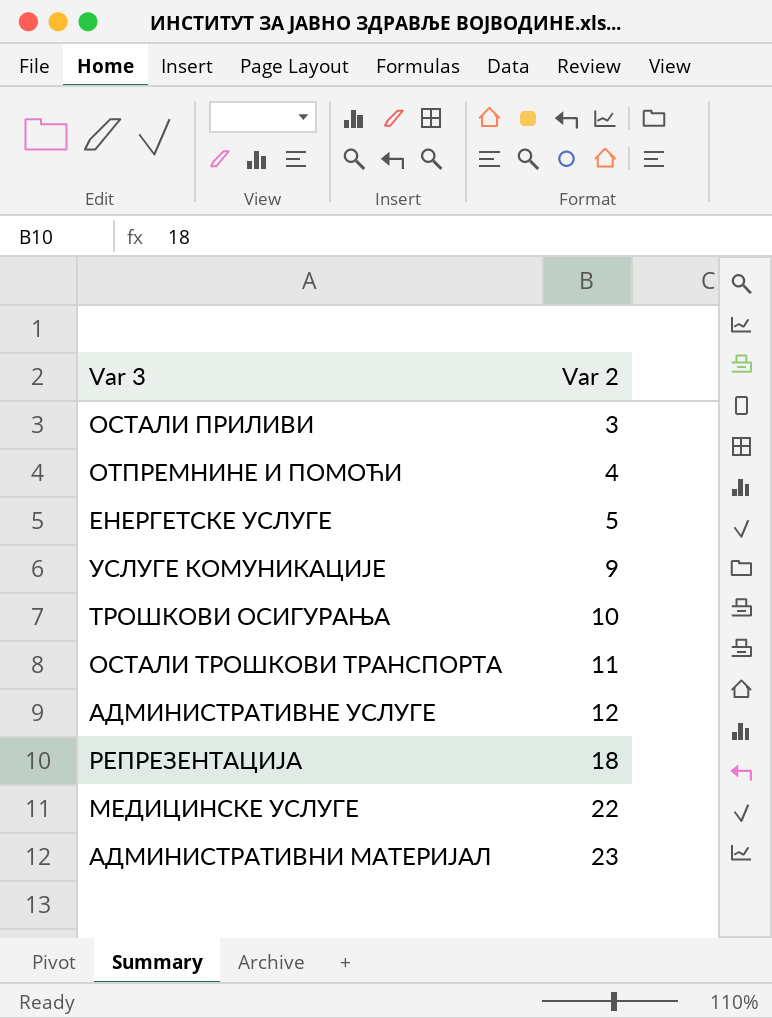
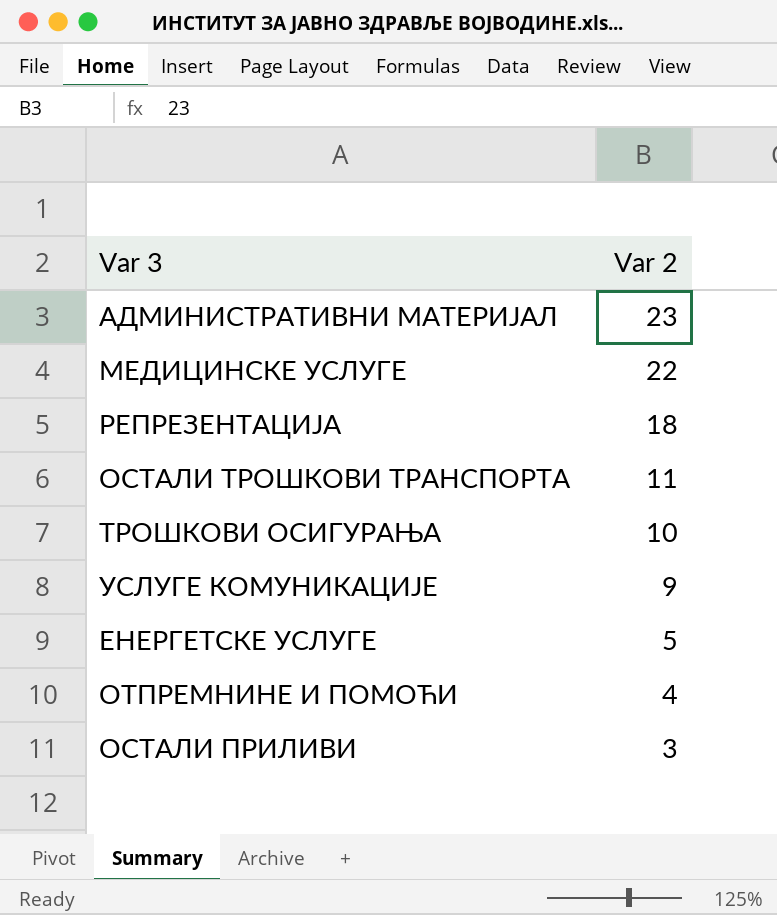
row order: Var 2 ascending -> Var 2 descending
row АДМИНИСТРАТИВНЕ УСЛУГЕ: 12 -> none

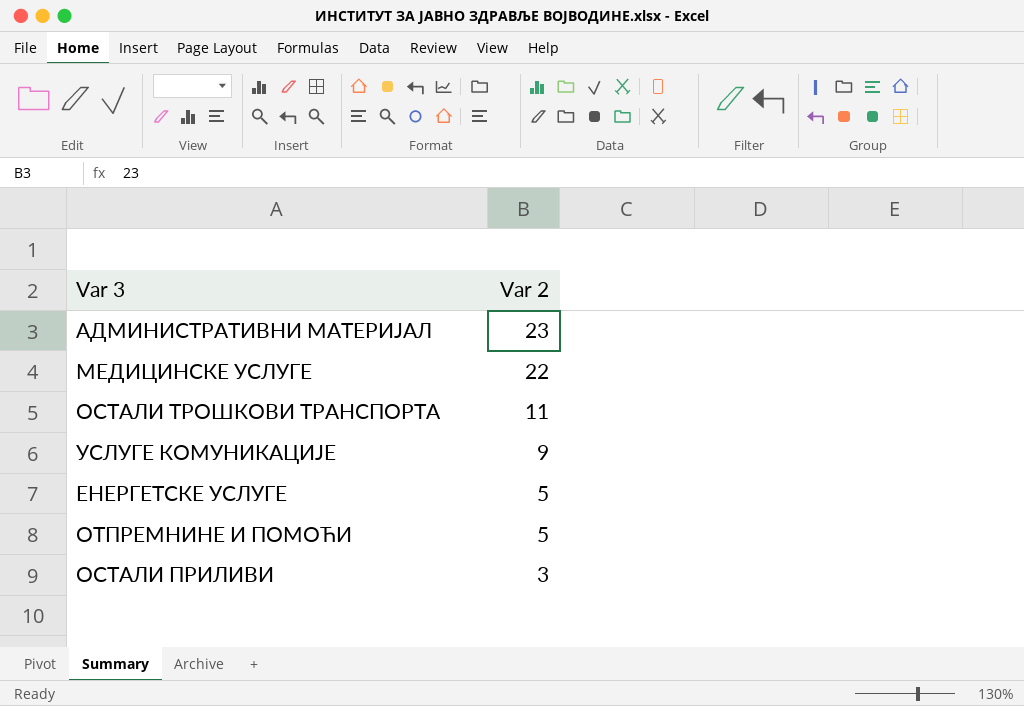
row РЕПРЕЗЕНТАЦИЈА: 18 -> none
row ТРОШКОВИ ОСИГУРАЊА: 10 -> none
ОТПРЕМНИНЕ И ПОМОЋИ | Var 2: 4 -> 5

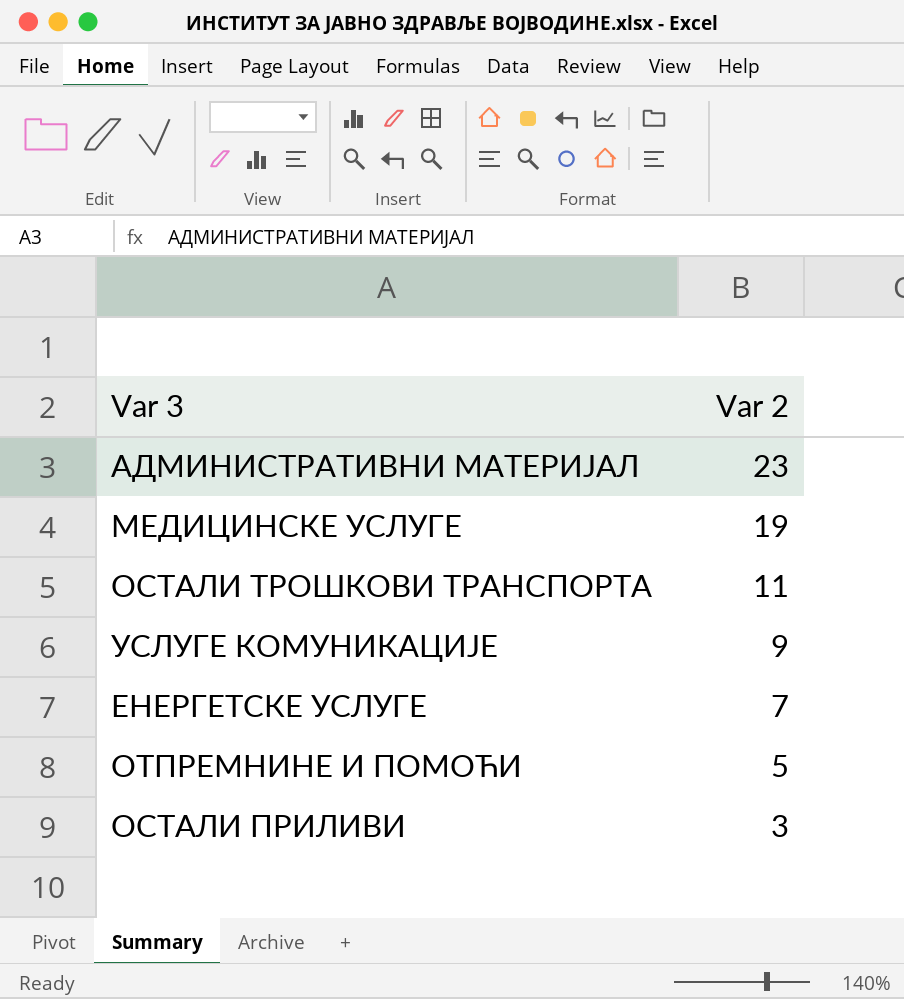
МЕДИЦИНСКЕ УСЛУГЕ | Var 2: 22 -> 19
ЕНЕРГЕТСКЕ УСЛУГЕ | Var 2: 5 -> 7

